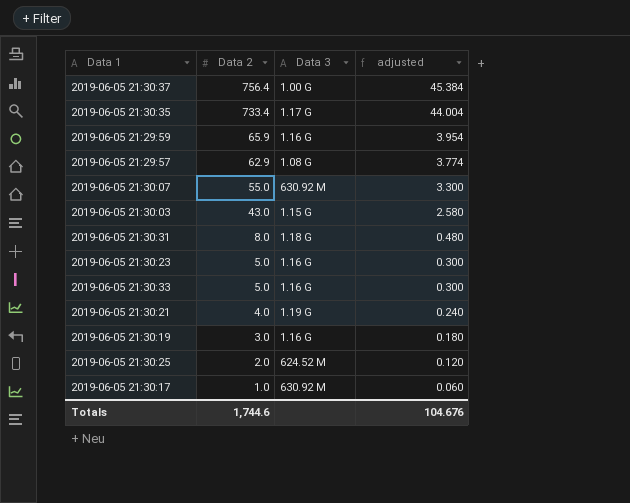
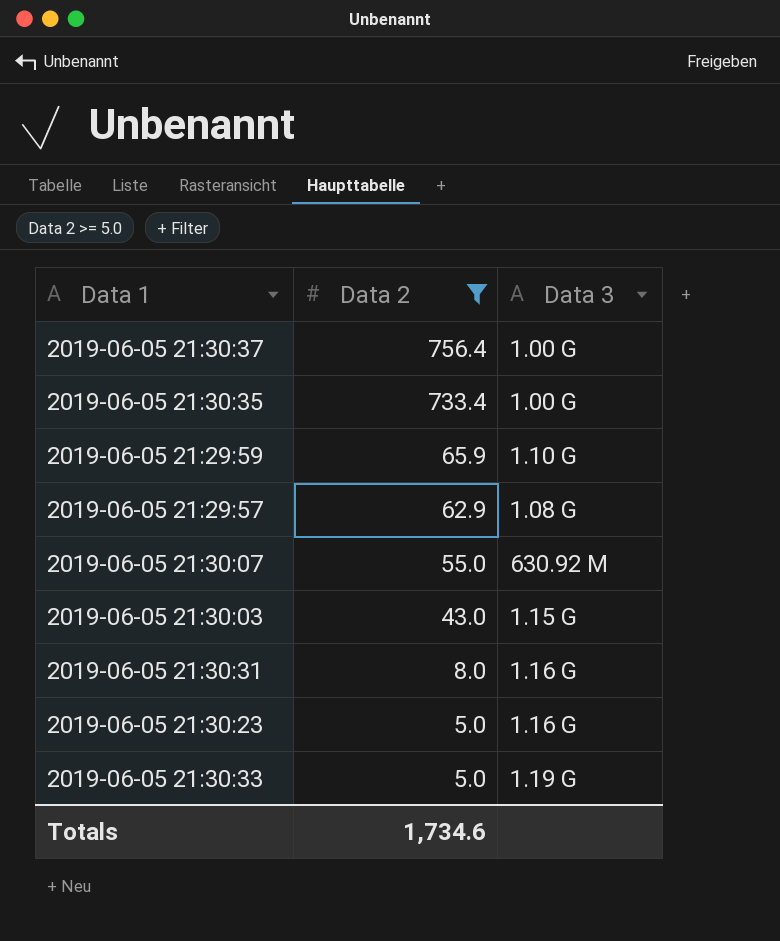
filter: none -> Data 2 >= 5.0
column adjusted | formula: [Data 2] * 0.06 -> none
2019-06-05 21:30:35 | Data 3: 1.17 G -> 1.00 G
2019-06-05 21:29:59 | Data 3: 1.16 G -> 1.10 G
2019-06-05 21:30:31 | Data 3: 1.18 G -> 1.16 G
2019-06-05 21:30:33 | Data 3: 1.16 G -> 1.19 G
Totals | Data 2: 1,744.6 -> 1,734.6

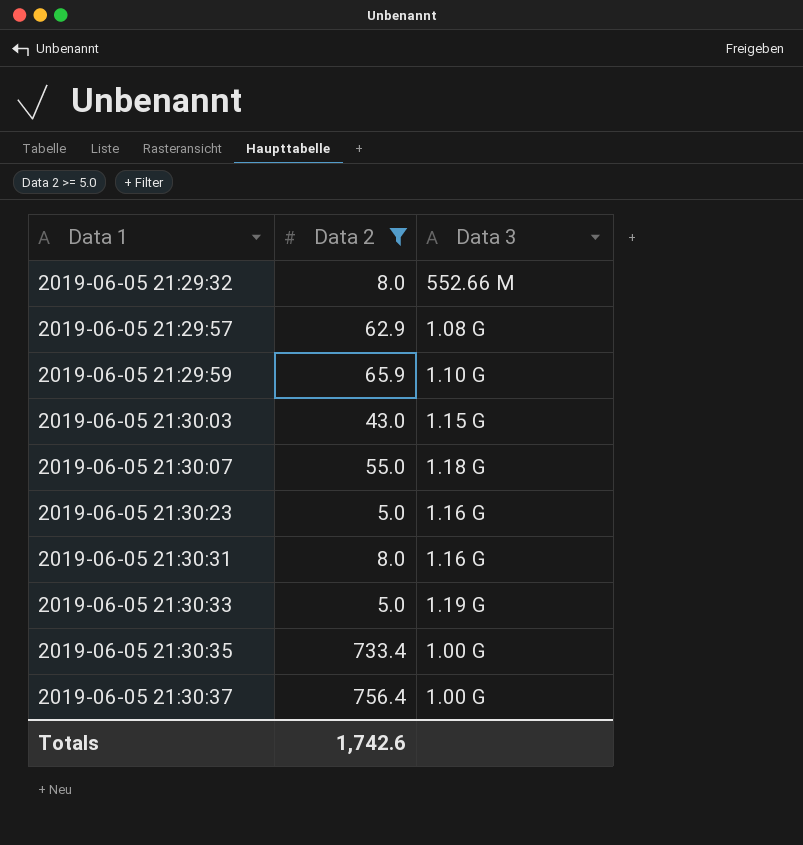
row order: Data 2 descending -> Data 1 ascending
row 2019-06-05 21:29:32: none -> 8.0 | 552.66 M
2019-06-05 21:30:07 | Data 3: 630.92 M -> 1.18 G
Totals | Data 2: 1,734.6 -> 1,742.6

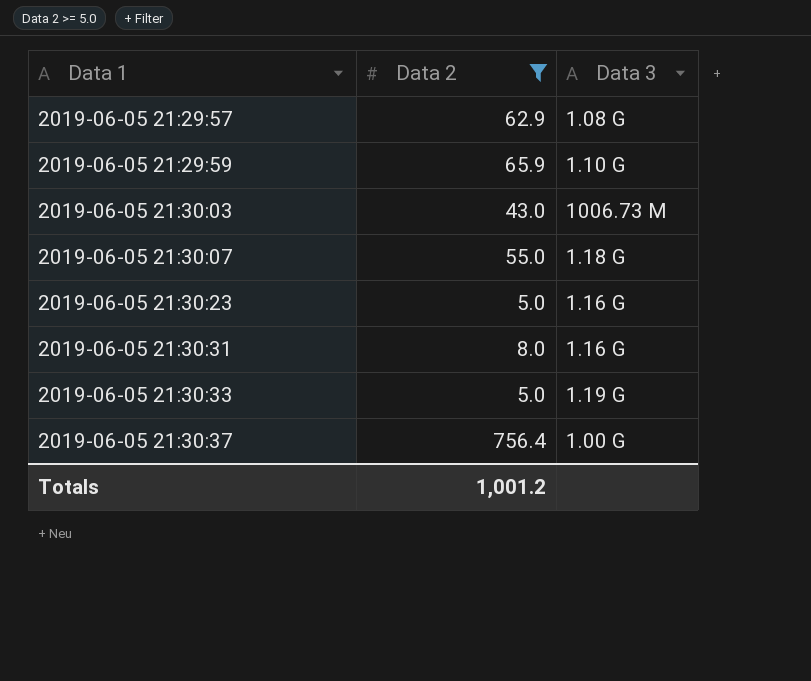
row 2019-06-05 21:29:32: 8.0 | 552.66 M -> none
row 2019-06-05 21:30:35: 733.4 | 1.00 G -> none
2019-06-05 21:30:03 | Data 3: 1.15 G -> 1006.73 M
Totals | Data 2: 1,742.6 -> 1,001.2

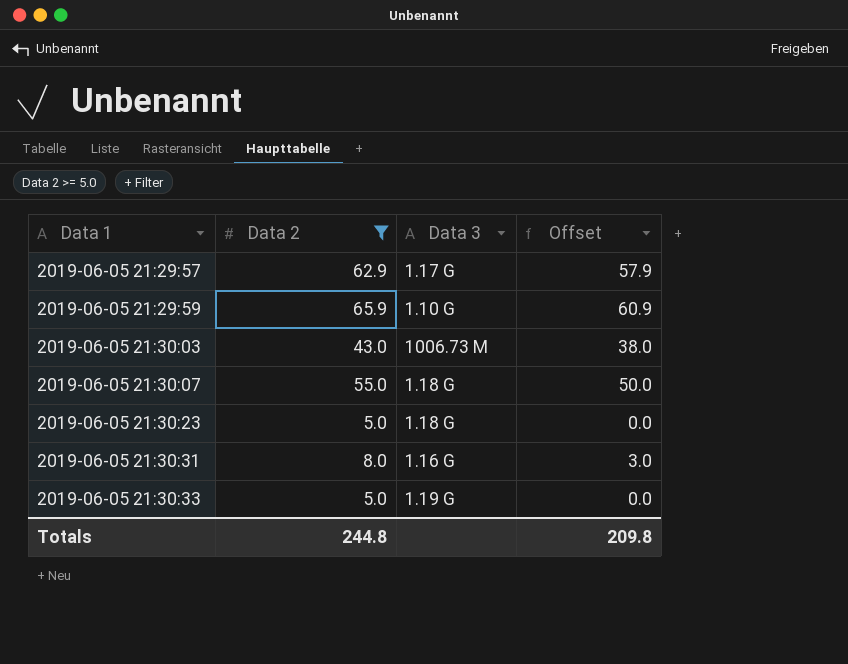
column Offset | formula: none -> [Data 2] - 5
row 2019-06-05 21:30:37: 756.4 | 1.00 G -> none
2019-06-05 21:29:57 | Data 3: 1.08 G -> 1.17 G
2019-06-05 21:30:23 | Data 3: 1.16 G -> 1.18 G
Totals | Data 2: 1,001.2 -> 244.8

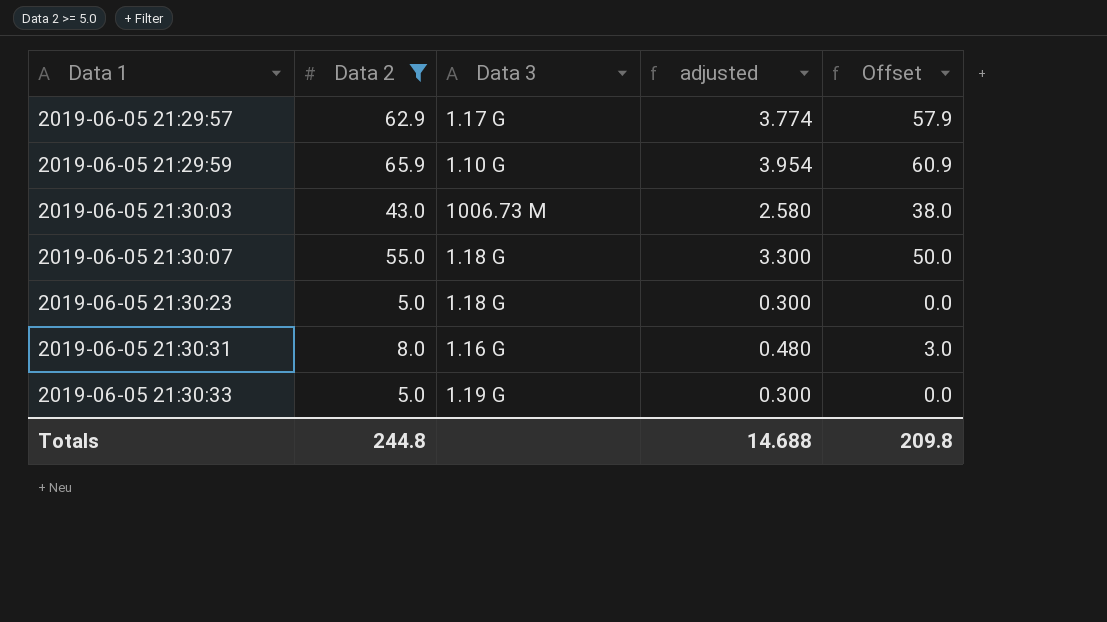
column adjusted | formula: none -> [Data 2] * 0.06

